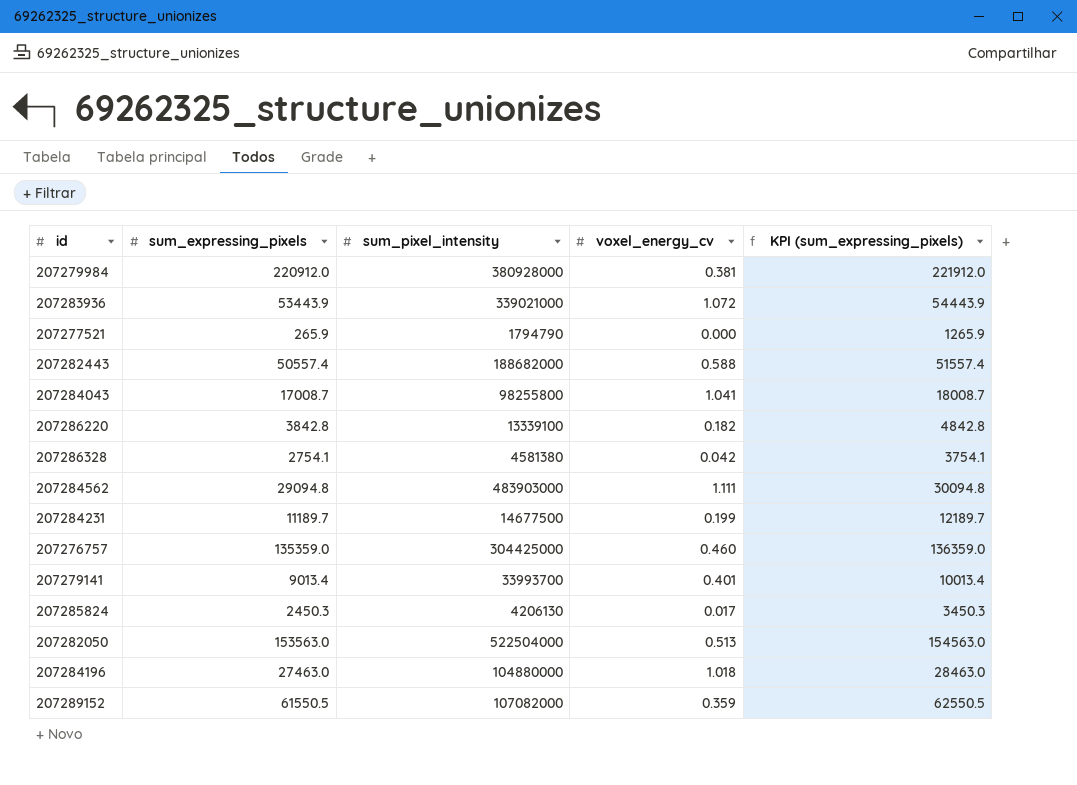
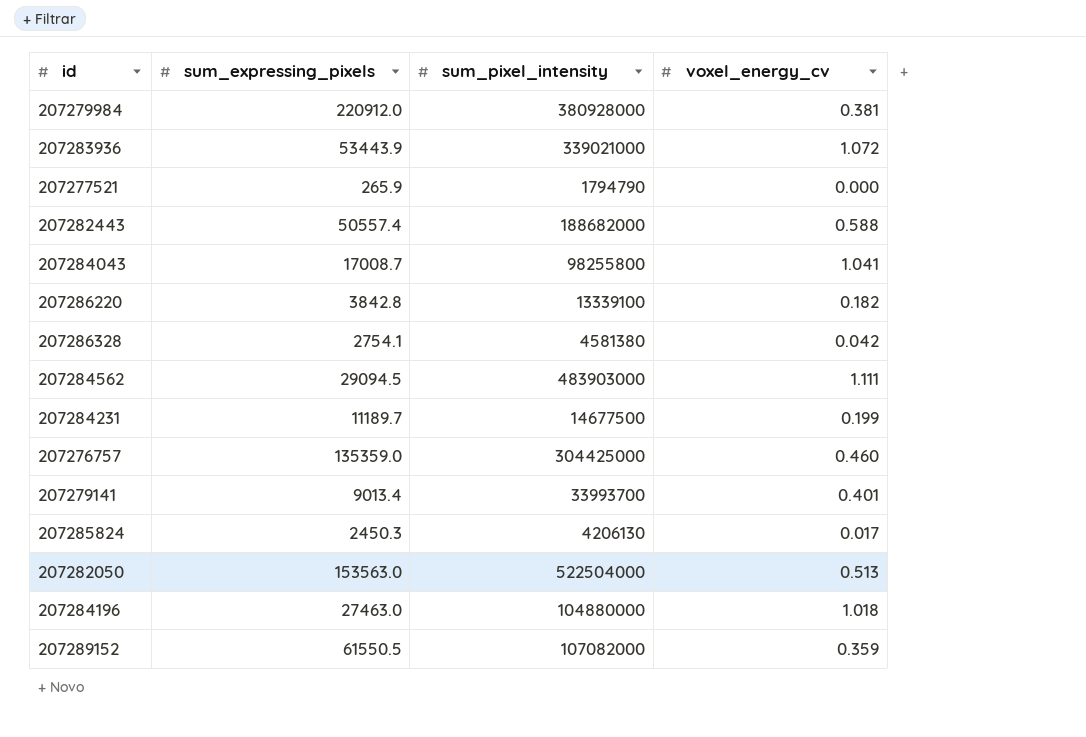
column KPI (sum_expressing_pixels) | formula: [sum_expressing_pixels] + 1000 -> none
207284562 | sum_expressing_pixels: 29094.8 -> 29094.5

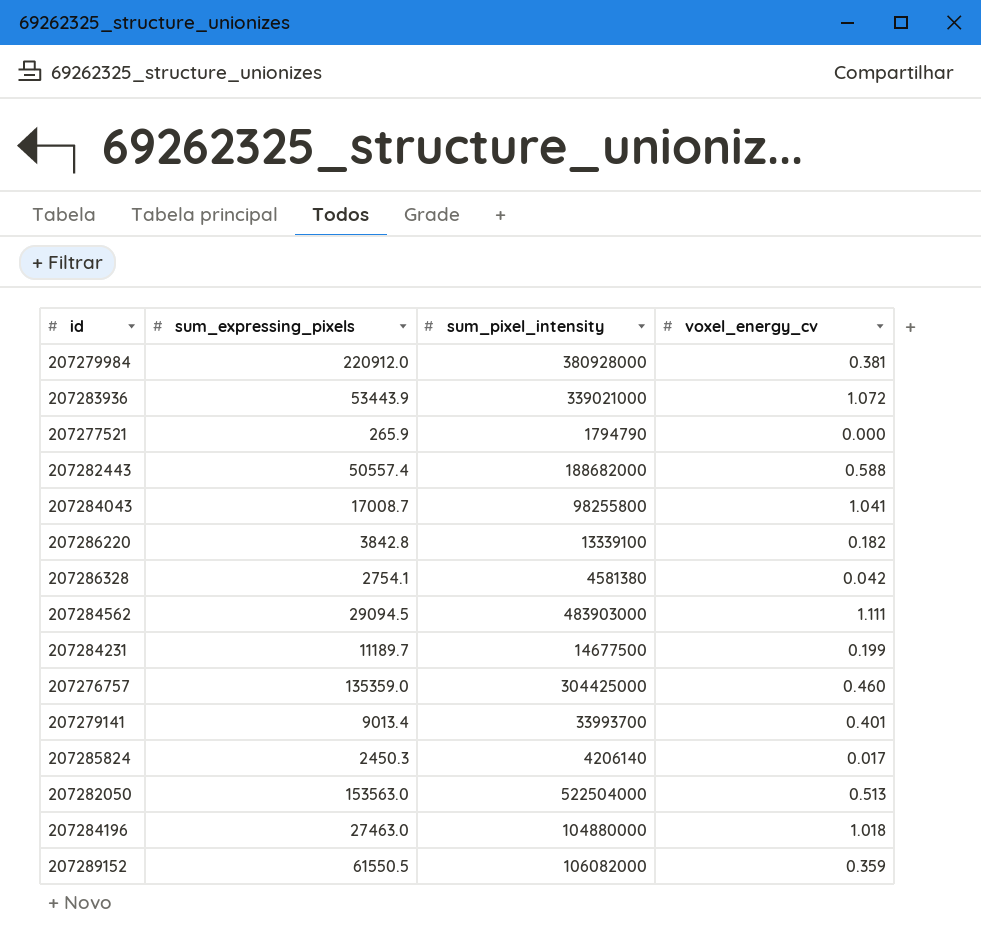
207285824 | sum_pixel_intensity: 4206130 -> 4206140
207289152 | sum_pixel_intensity: 107082000 -> 106082000

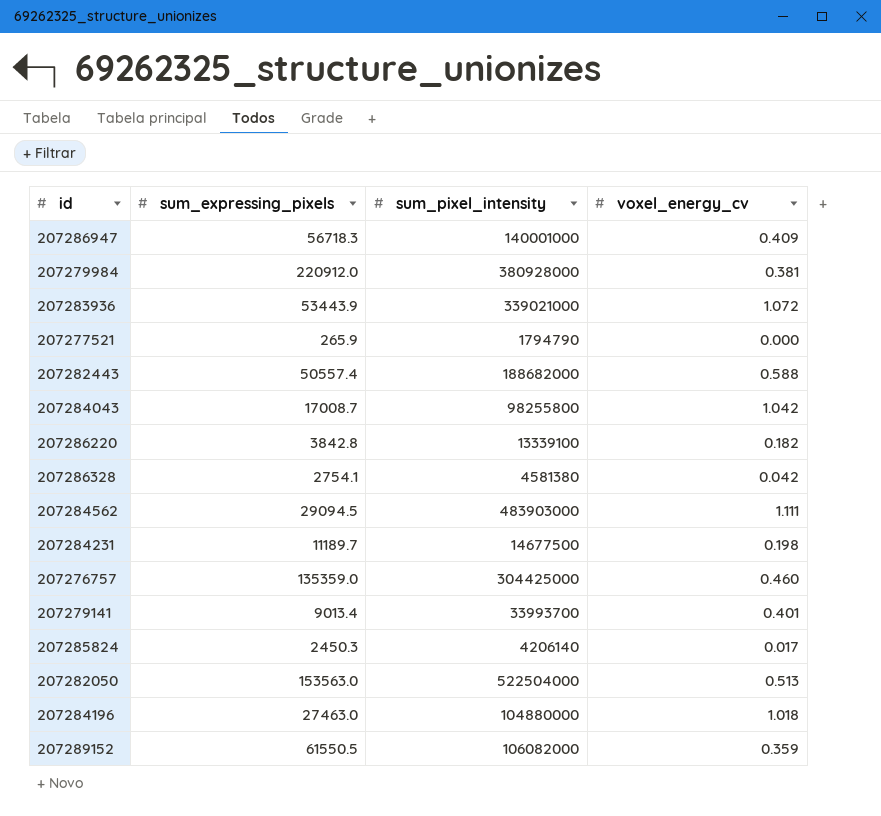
row 207286947: none -> 56718.3 | 140001000 | 0.409
207284043 | voxel_energy_cv: 1.041 -> 1.042
207284231 | voxel_energy_cv: 0.199 -> 0.198

